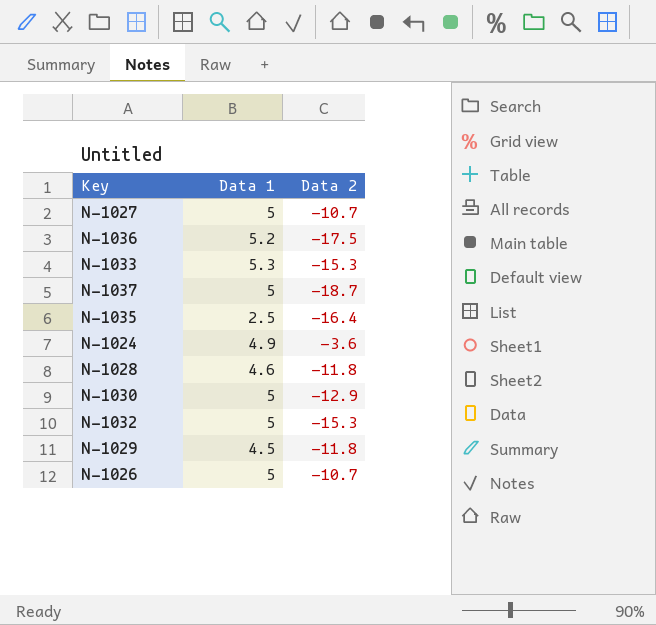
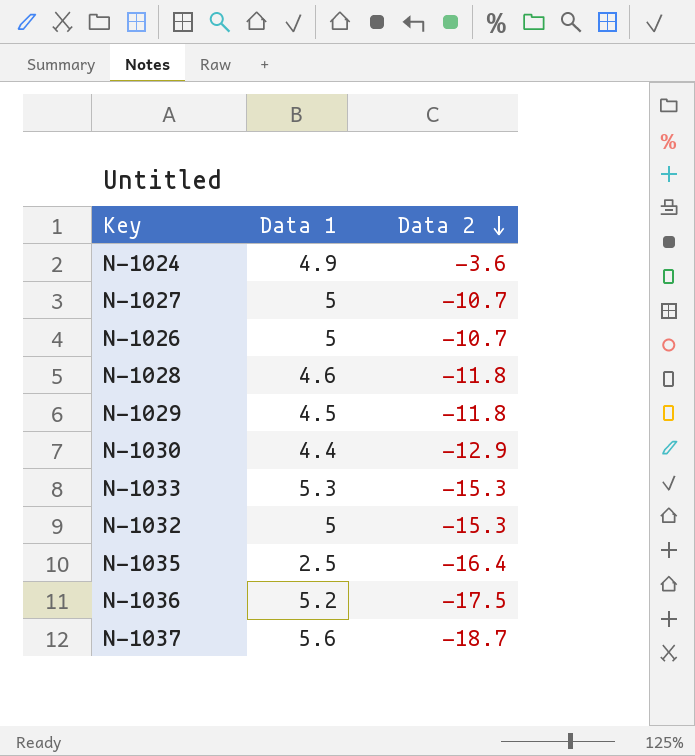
row order: none -> Data 2 descending
N-1030 | Data 1: 5 -> 4.4
N-1037 | Data 1: 5 -> 5.6

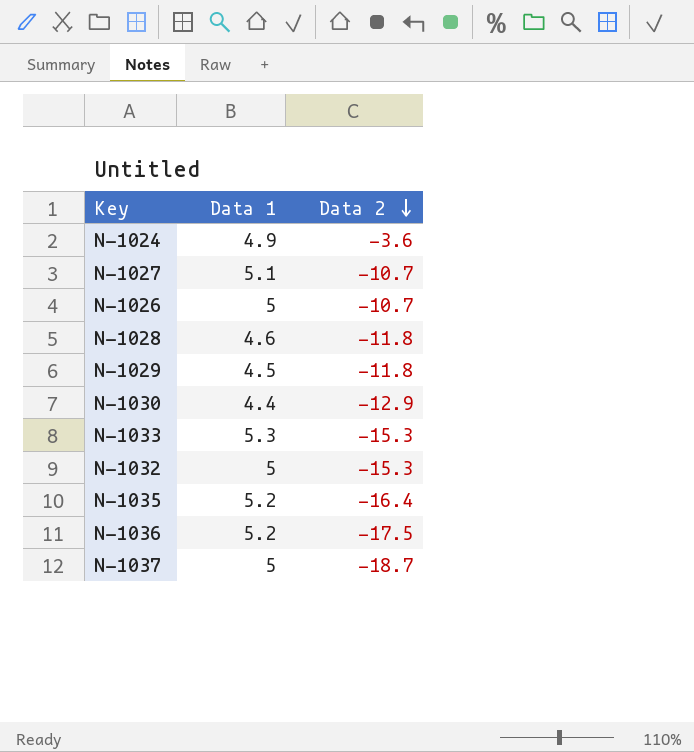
N-1027 | Data 1: 5 -> 5.1
N-1035 | Data 1: 2.5 -> 5.2
N-1037 | Data 1: 5.6 -> 5

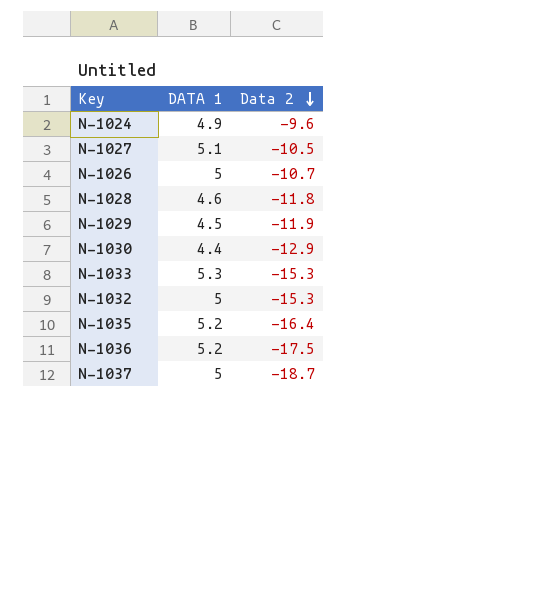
column name: Data 1 -> DATA 1
N-1024 | Data 2: -3.6 -> -9.6
N-1027 | Data 2: -10.7 -> -10.5
N-1029 | Data 2: -11.8 -> -11.9

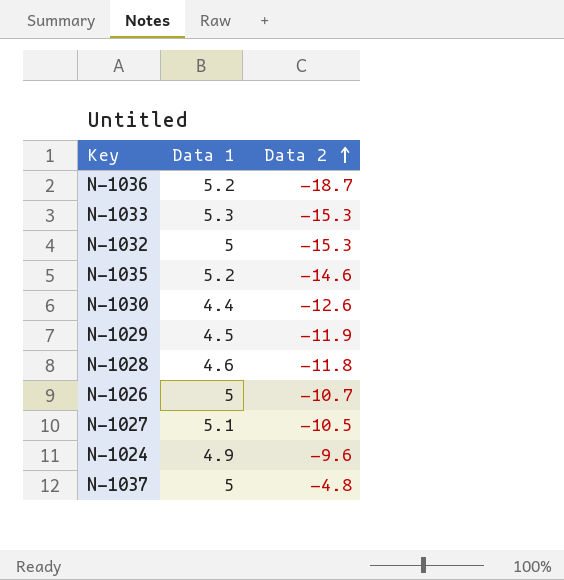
row order: Data 2 descending -> Data 2 ascending
column name: DATA 1 -> Data 1
N-1036 | Data 2: -17.5 -> -18.7
N-1035 | Data 2: -16.4 -> -14.6
N-1030 | Data 2: -12.9 -> -12.6
N-1037 | Data 2: -18.7 -> -4.8

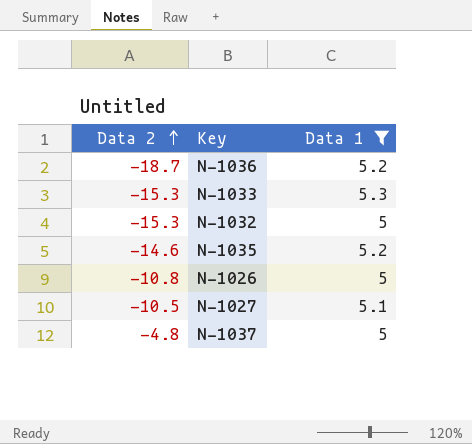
filter: none -> Data 1 >= 5
column Data 2 | position: 3 -> 1
N-1026 | Data 2: -10.7 -> -10.8

